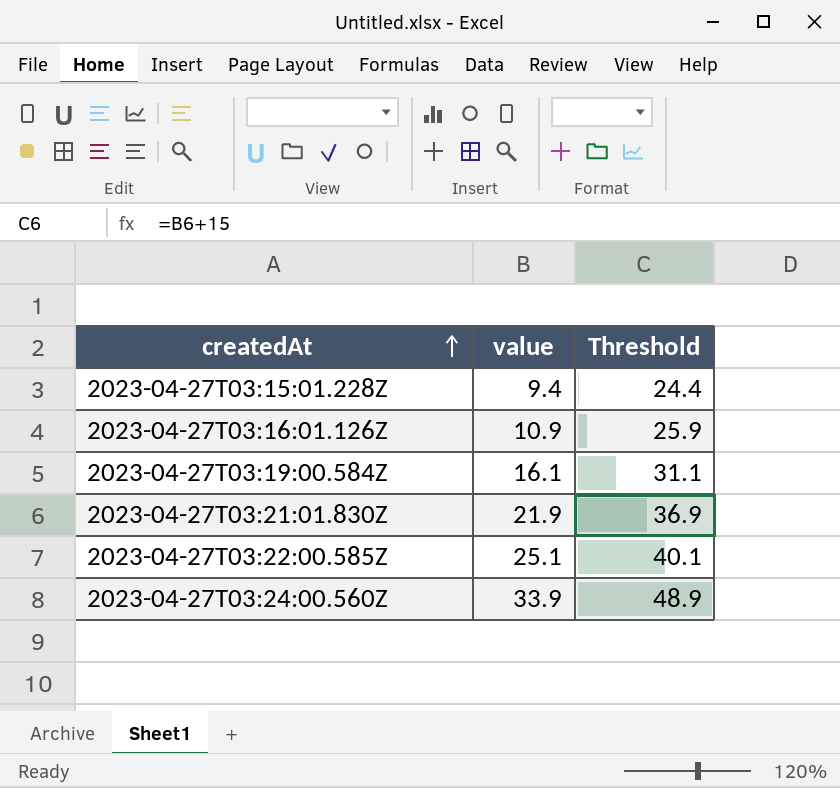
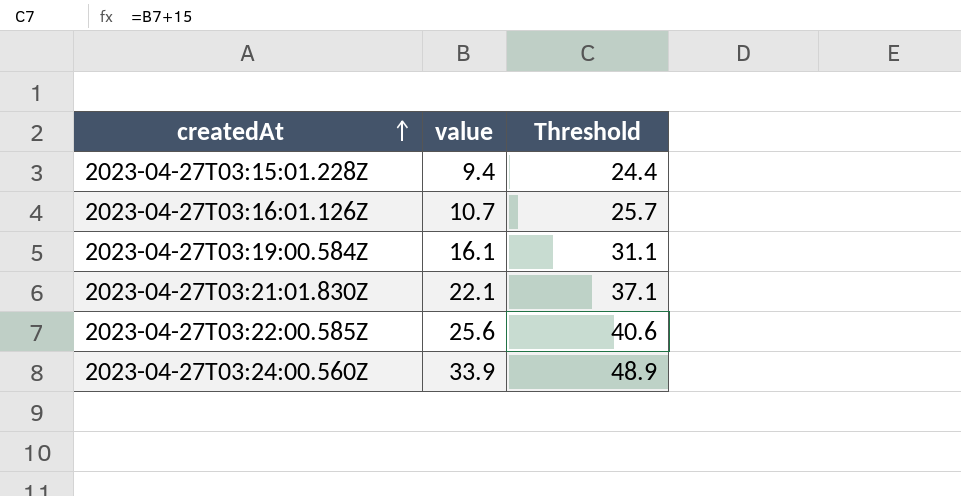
2023-04-27T03:16:01.126Z | value: 10.9 -> 10.7
2023-04-27T03:16:01.126Z | Threshold: 25.9 -> 25.7
2023-04-27T03:21:01.830Z | value: 21.9 -> 22.1
2023-04-27T03:21:01.830Z | Threshold: 36.9 -> 37.1
2023-04-27T03:22:00.585Z | value: 25.1 -> 25.6
2023-04-27T03:22:00.585Z | Threshold: 40.1 -> 40.6

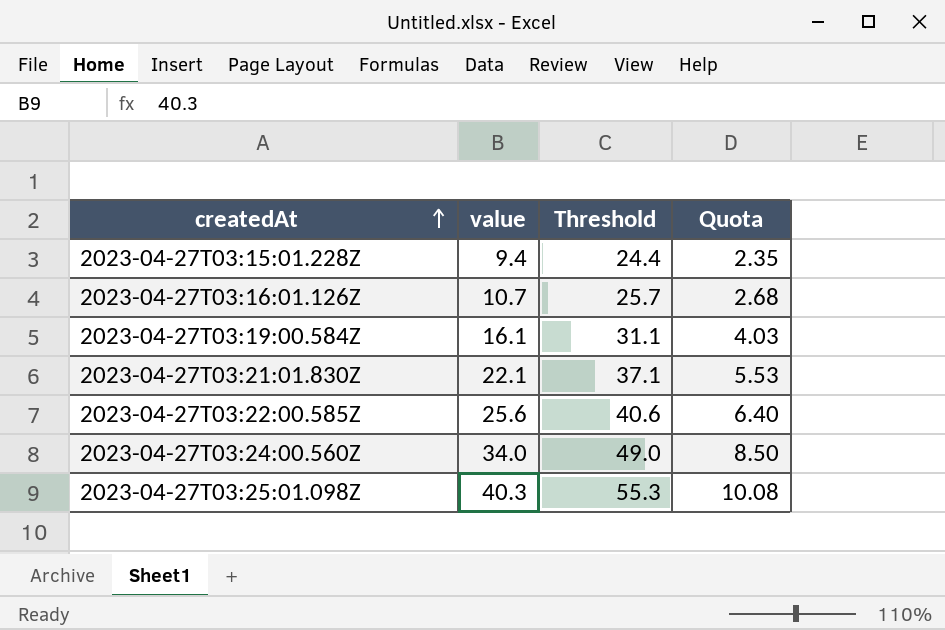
column Quota | formula: none -> [value] * 0.25
2023-04-27T03:24:00.560Z | value: 33.9 -> 34.0
2023-04-27T03:24:00.560Z | Threshold: 48.9 -> 49.0
row 2023-04-27T03:25:01.098Z: none -> 40.3 | 55.3 | 10.08

